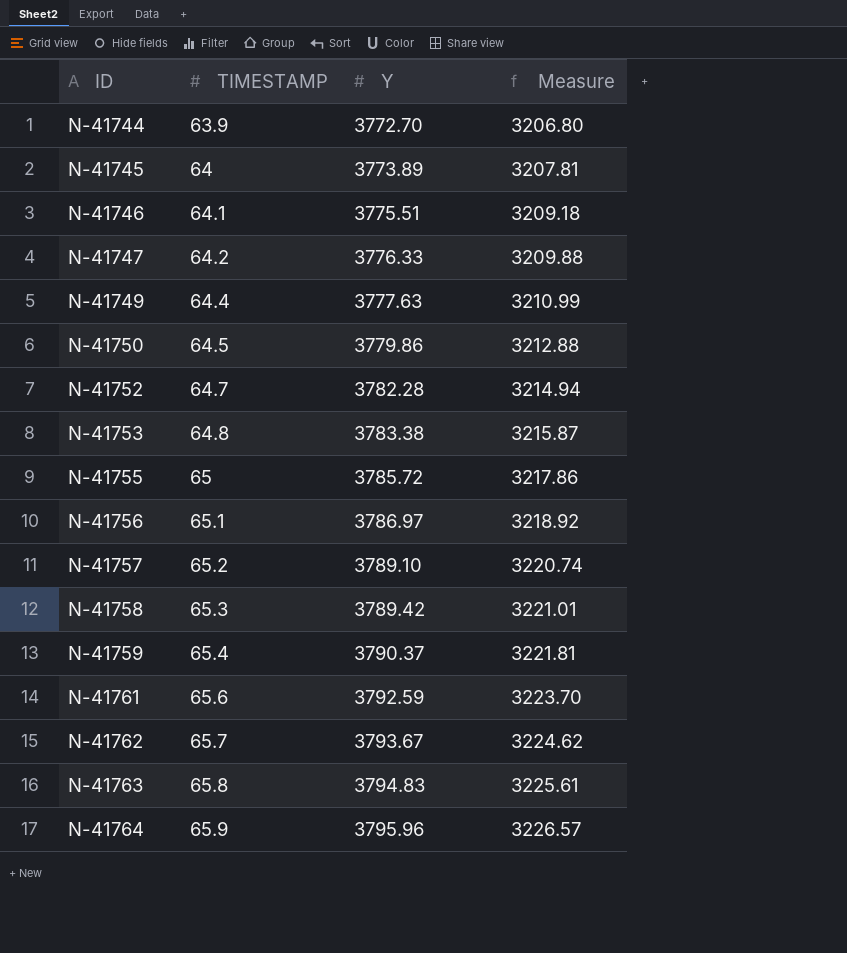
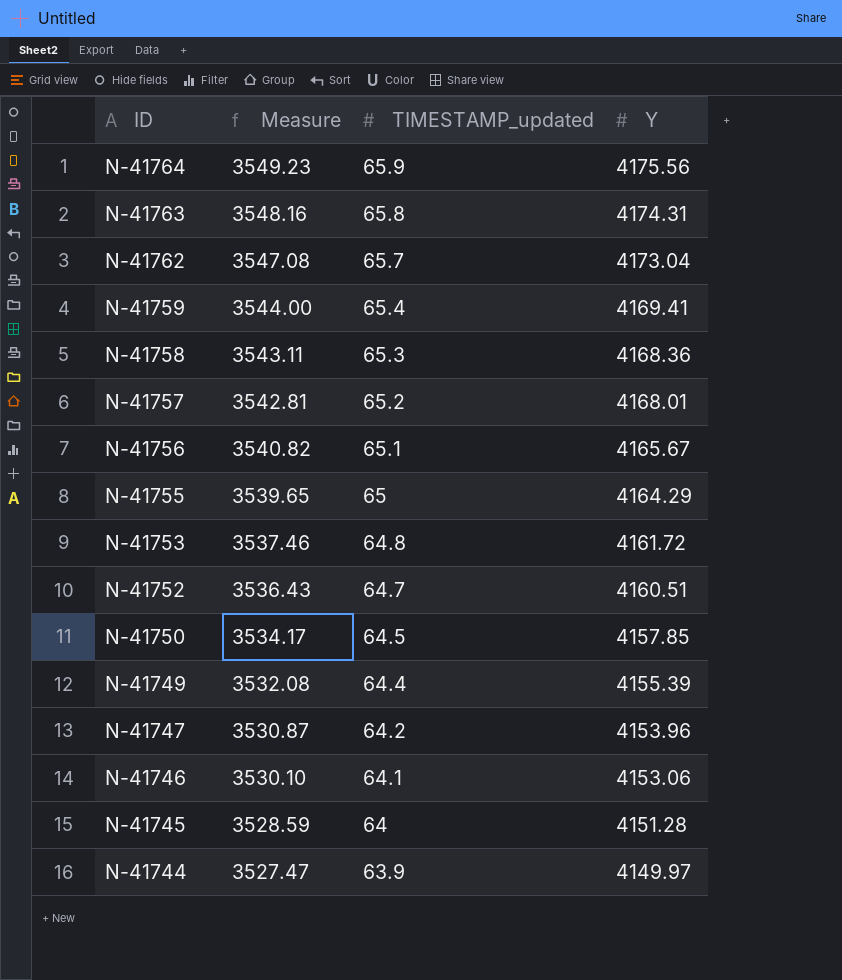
row order: ID ascending -> ID descending
column Measure | position: 4 -> 2
column name: TIMESTAMP -> TIMESTAMP_updated
row N-41761: 65.6 | 3792.59 | 3223.70 -> none
N-41764 | Measure: 3226.57 -> 3549.23
N-41764 | Y: 3795.96 -> 4175.56
N-41763 | Measure: 3225.61 -> 3548.16
N-41763 | Y: 3794.83 -> 4174.31
N-41762 | Measure: 3224.62 -> 3547.08
N-41762 | Y: 3793.67 -> 4173.04
N-41759 | Measure: 3221.81 -> 3544.00
N-41759 | Y: 3790.37 -> 4169.41
N-41758 | Measure: 3221.01 -> 3543.11
N-41758 | Y: 3789.42 -> 4168.36
N-41757 | Measure: 3220.74 -> 3542.81
N-41757 | Y: 3789.10 -> 4168.01
N-41756 | Measure: 3218.92 -> 3540.82
N-41756 | Y: 3786.97 -> 4165.67
N-41755 | Measure: 3217.86 -> 3539.65
N-41755 | Y: 3785.72 -> 4164.29
N-41753 | Measure: 3215.87 -> 3537.46
N-41753 | Y: 3783.38 -> 4161.72
N-41752 | Measure: 3214.94 -> 3536.43
N-41752 | Y: 3782.28 -> 4160.51
N-41750 | Measure: 3212.88 -> 3534.17
N-41750 | Y: 3779.86 -> 4157.85
N-41749 | Measure: 3210.99 -> 3532.08
N-41749 | Y: 3777.63 -> 4155.39
N-41747 | Measure: 3209.88 -> 3530.87
N-41747 | Y: 3776.33 -> 4153.96
N-41746 | Measure: 3209.18 -> 3530.10
N-41746 | Y: 3775.51 -> 4153.06
N-41745 | Measure: 3207.81 -> 3528.59
N-41745 | Y: 3773.89 -> 4151.28
N-41744 | Measure: 3206.80 -> 3527.47
N-41744 | Y: 3772.70 -> 4149.97

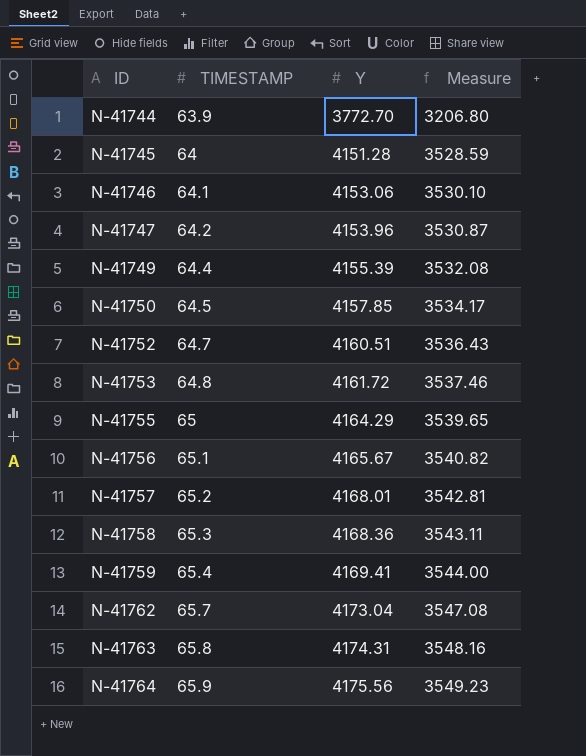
row order: ID descending -> ID ascending
column name: TIMESTAMP_updated -> TIMESTAMP
column Measure | position: 2 -> 4
N-41744 | Y: 4149.97 -> 3772.70
N-41744 | Measure: 3527.47 -> 3206.80

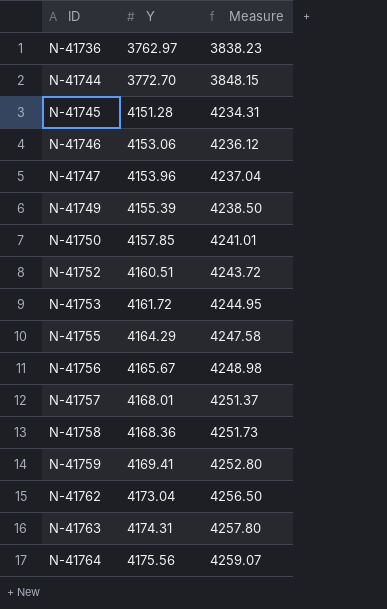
column TIMESTAMP | position: 2 -> none
column Measure | formula: [Y] * 0.85 -> [Y] * 1.02
row N-41736: none -> 3762.97 | 3838.23

